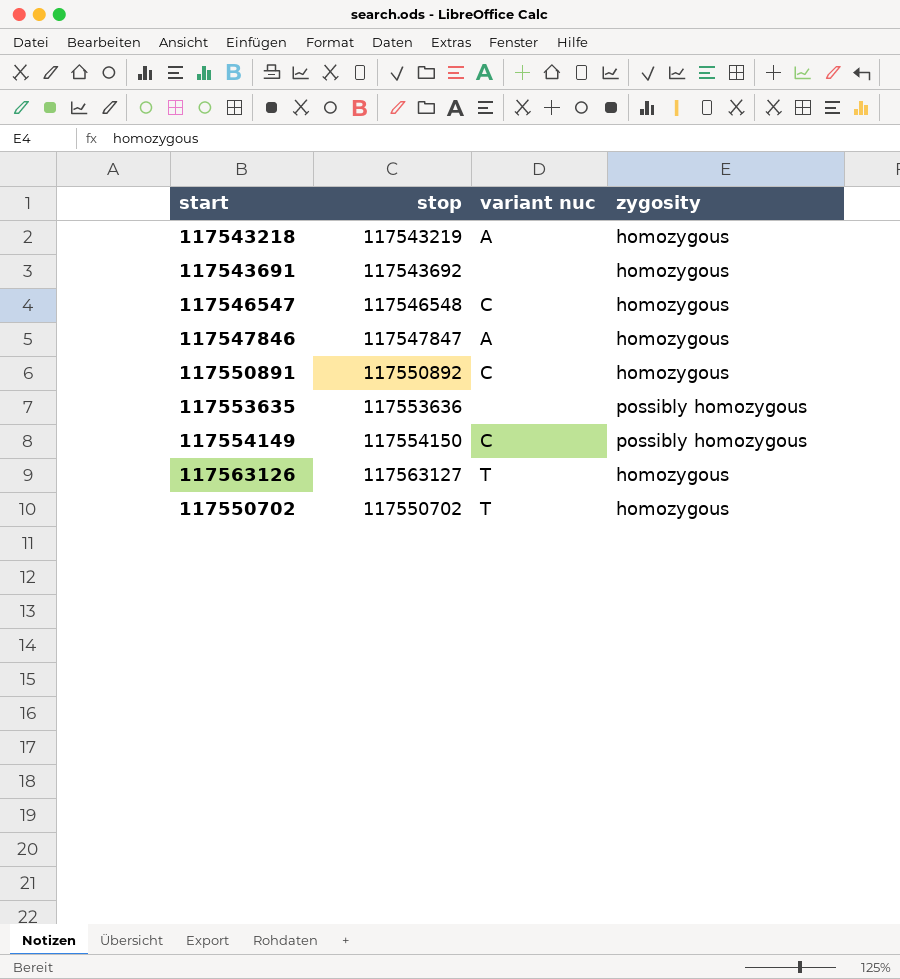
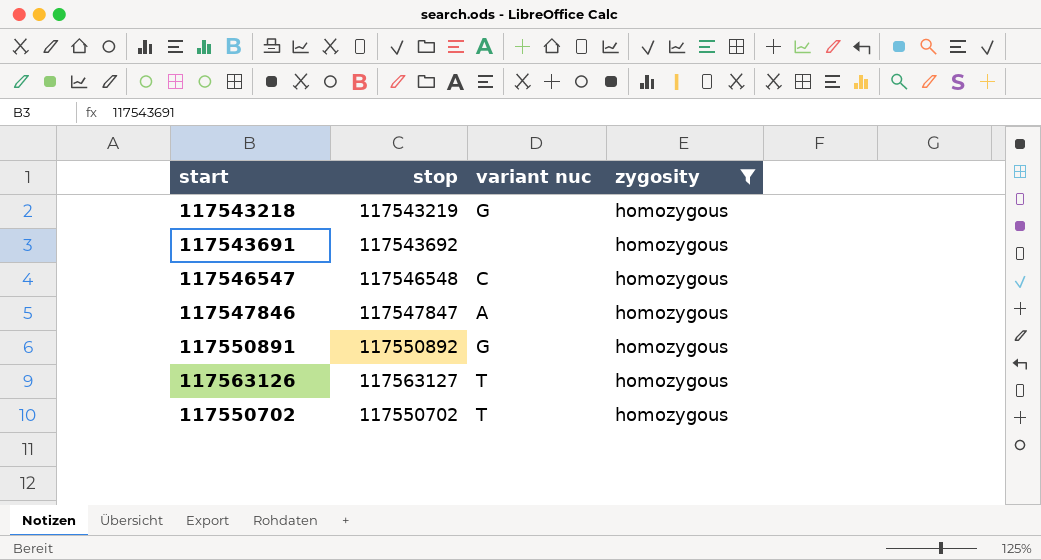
filter: none -> zygosity = homozygous
117543218 | variant nuc: A -> G
117550891 | variant nuc: C -> G

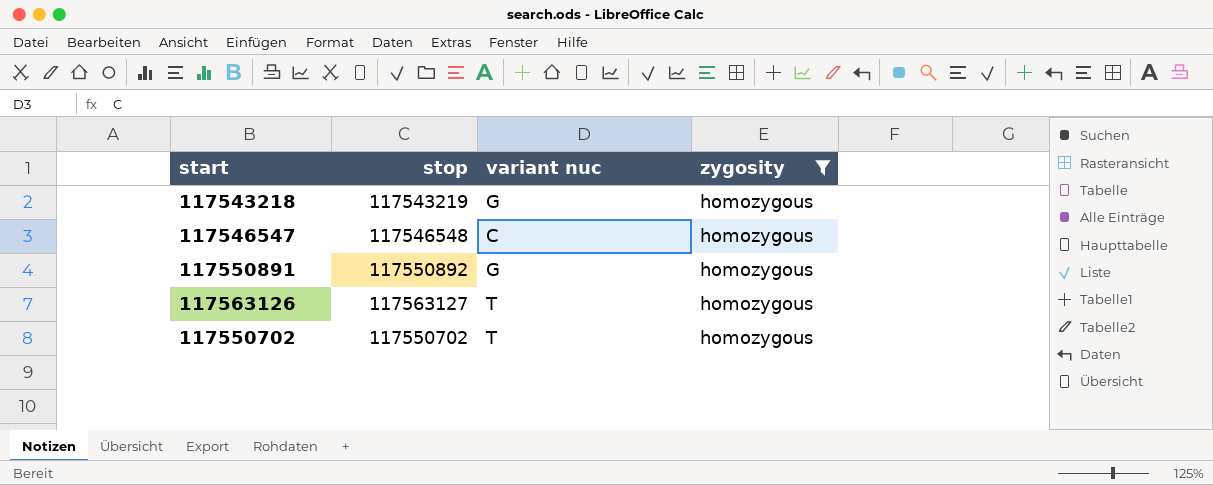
row 117543691: 117543692 | none | homozygous -> none
row 117547846: 117547847 | A | homozygous -> none

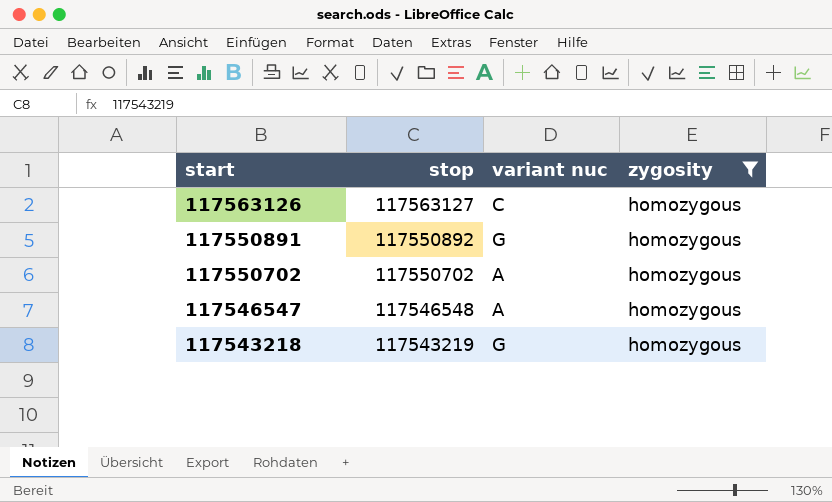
row order: none -> start descending
117563126 | variant nuc: T -> C
117550702 | variant nuc: T -> A
117546547 | variant nuc: C -> A

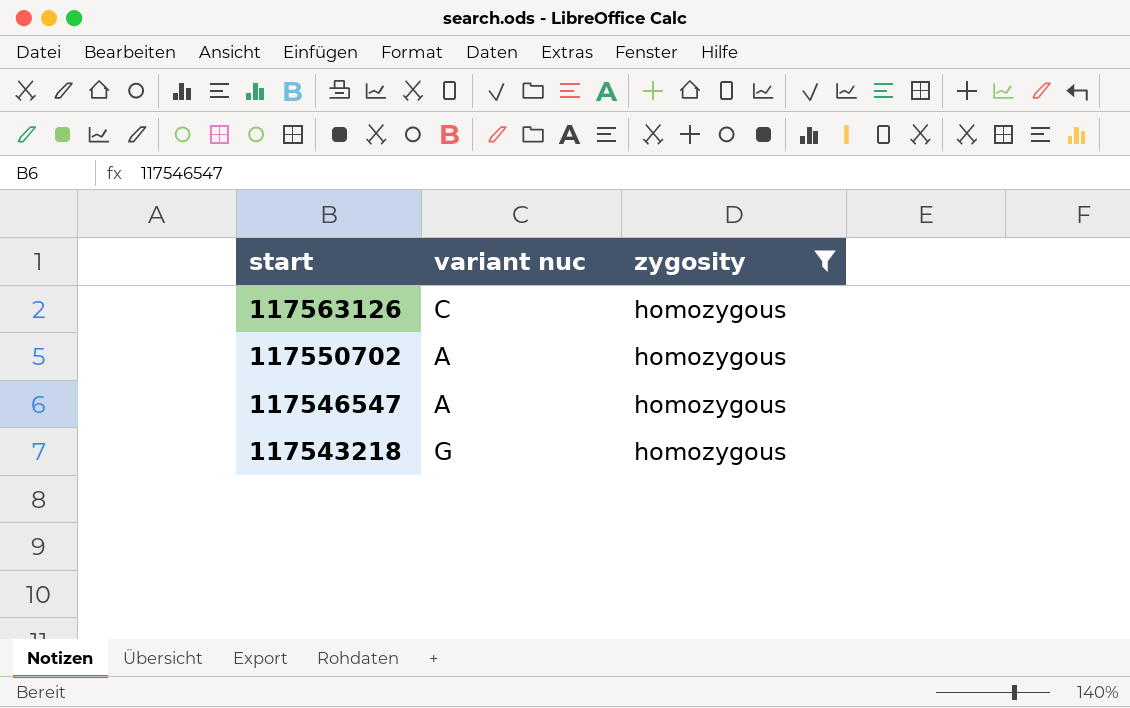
column stop | position: 2 -> none
row 117550891: 117550892 | G | homozygous -> none

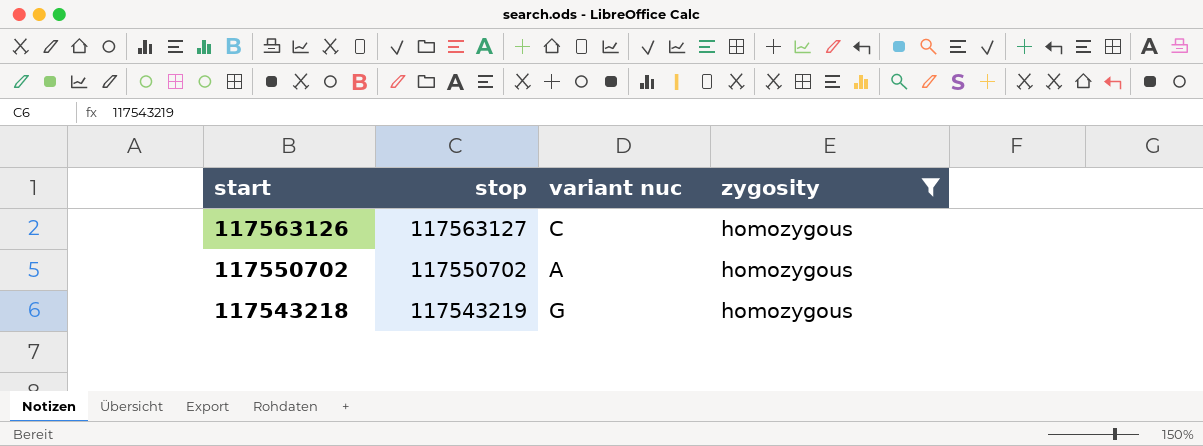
column stop | position: none -> 2
row 117546547: A | homozygous -> none

